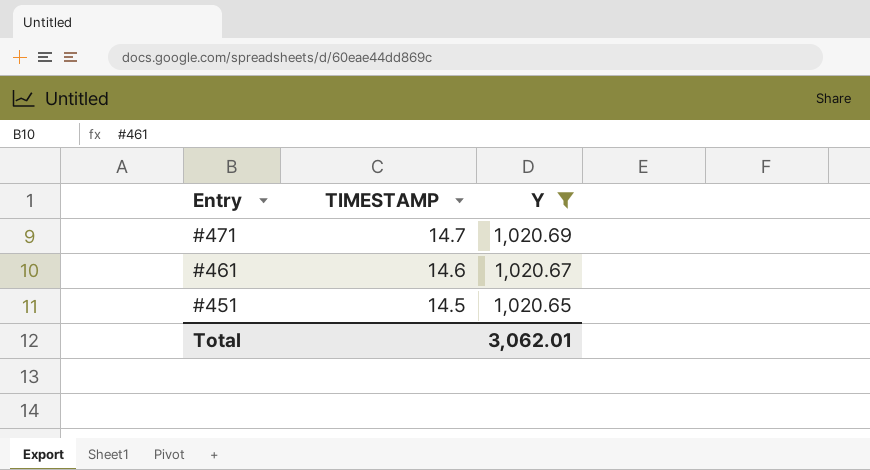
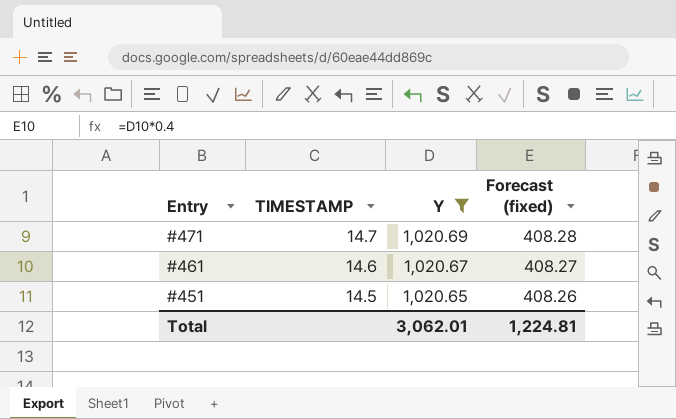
column Forecast (fixed) | formula: none -> [Y] * 0.4

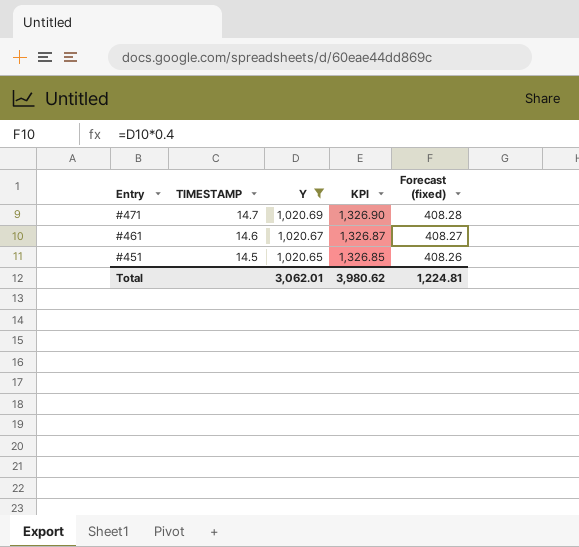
column KPI | formula: none -> [Y] * 1.3

